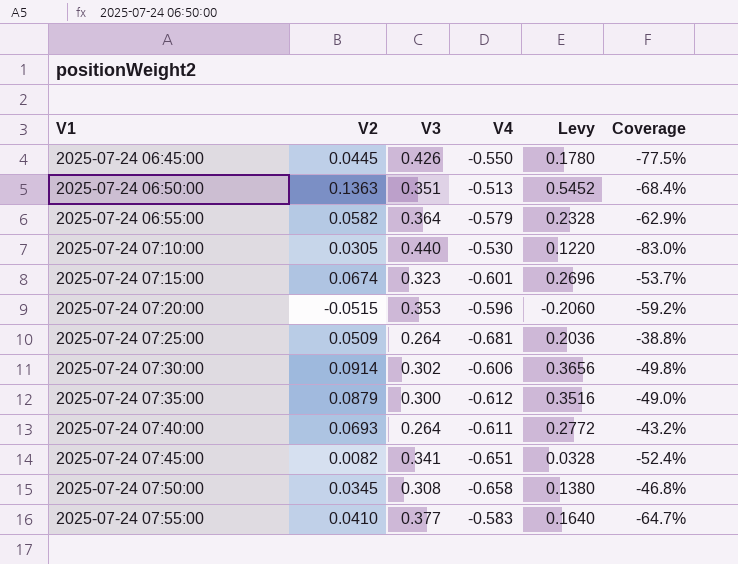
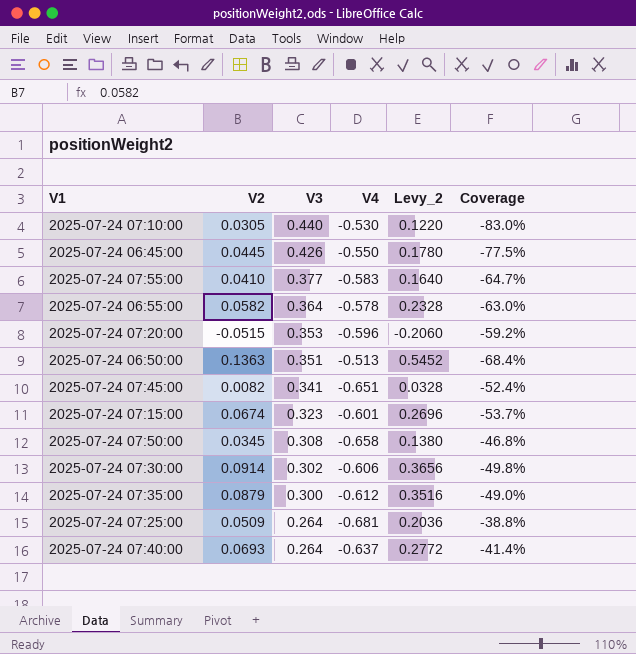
row order: V1 ascending -> V3 descending
column name: Levy -> Levy_2
2025-07-24 06:55:00 | V4: -0.579 -> -0.578
2025-07-24 06:55:00 | Coverage: -62.9% -> -63.0%
2025-07-24 07:40:00 | V4: -0.611 -> -0.637
2025-07-24 07:40:00 | Coverage: -43.2% -> -41.4%

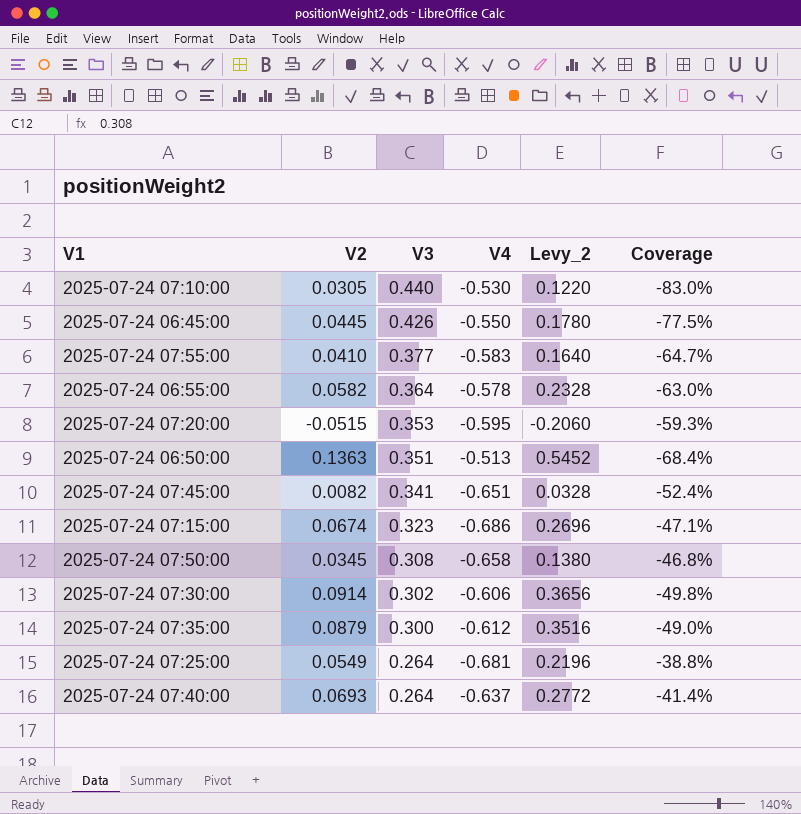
2025-07-24 07:20:00 | V4: -0.596 -> -0.595
2025-07-24 07:20:00 | Coverage: -59.2% -> -59.3%
2025-07-24 07:15:00 | V4: -0.601 -> -0.686
2025-07-24 07:15:00 | Coverage: -53.7% -> -47.1%
2025-07-24 07:25:00 | V2: 0.0509 -> 0.0549
2025-07-24 07:25:00 | Levy_2: 0.2036 -> 0.2196

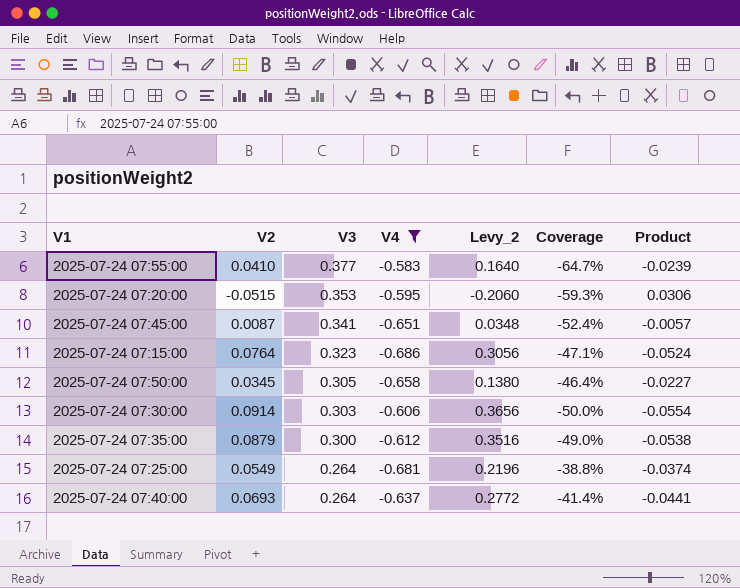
filter: none -> V4 <= -0.583
column Product | formula: none -> [V2] * [V4]
2025-07-24 07:45:00 | V2: 0.0082 -> 0.0087
2025-07-24 07:45:00 | Levy_2: 0.0328 -> 0.0348
2025-07-24 07:15:00 | V2: 0.0674 -> 0.0764
2025-07-24 07:15:00 | Levy_2: 0.2696 -> 0.3056
2025-07-24 07:50:00 | V3: 0.308 -> 0.305
2025-07-24 07:50:00 | Coverage: -46.8% -> -46.4%
2025-07-24 07:30:00 | V3: 0.302 -> 0.303
2025-07-24 07:30:00 | Coverage: -49.8% -> -50.0%

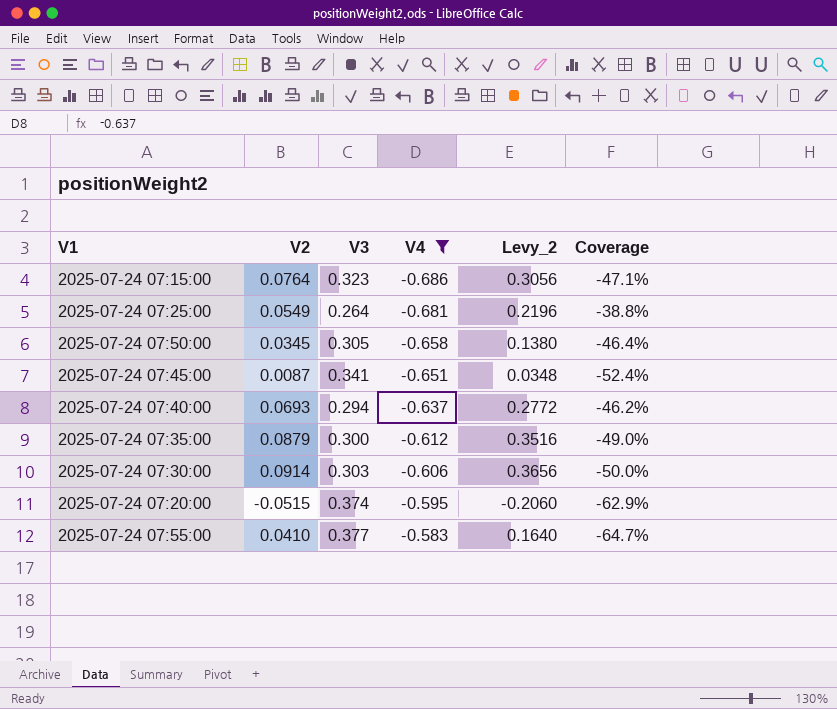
row order: V3 descending -> V4 ascending
column Product | formula: [V2] * [V4] -> none
2025-07-24 07:40:00 | V3: 0.264 -> 0.294
2025-07-24 07:40:00 | Coverage: -41.4% -> -46.2%
2025-07-24 07:20:00 | V3: 0.353 -> 0.374
2025-07-24 07:20:00 | Coverage: -59.3% -> -62.9%

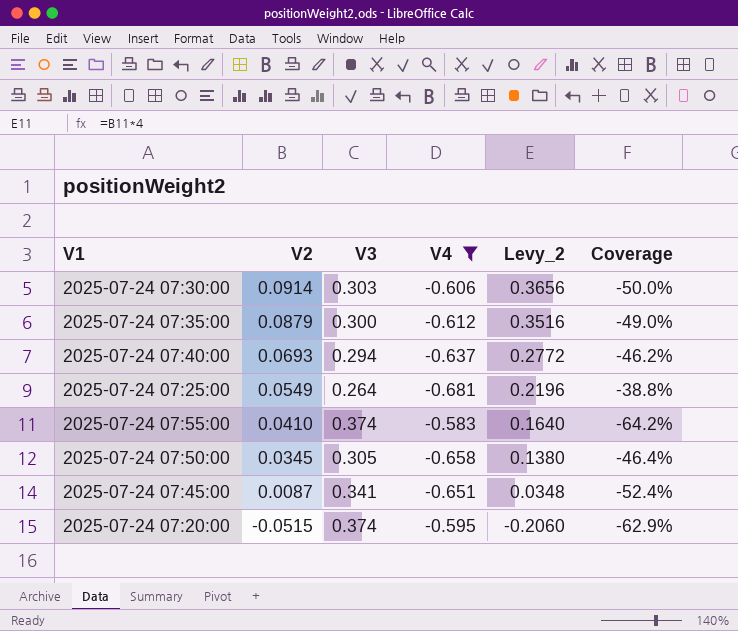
row order: V4 ascending -> V2 descending
row 2025-07-24 07:15:00: 0.0764 | 0.323 | -0.686 | 0.3056 | -47.1% -> none
2025-07-24 07:55:00 | V3: 0.377 -> 0.374
2025-07-24 07:55:00 | Coverage: -64.7% -> -64.2%

